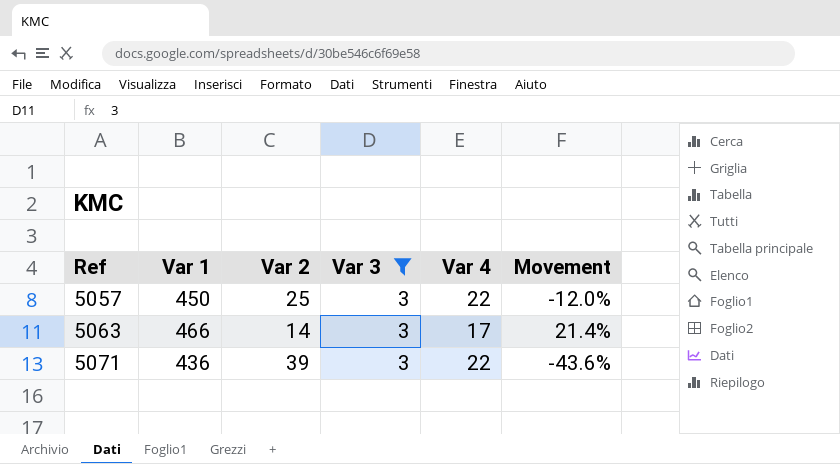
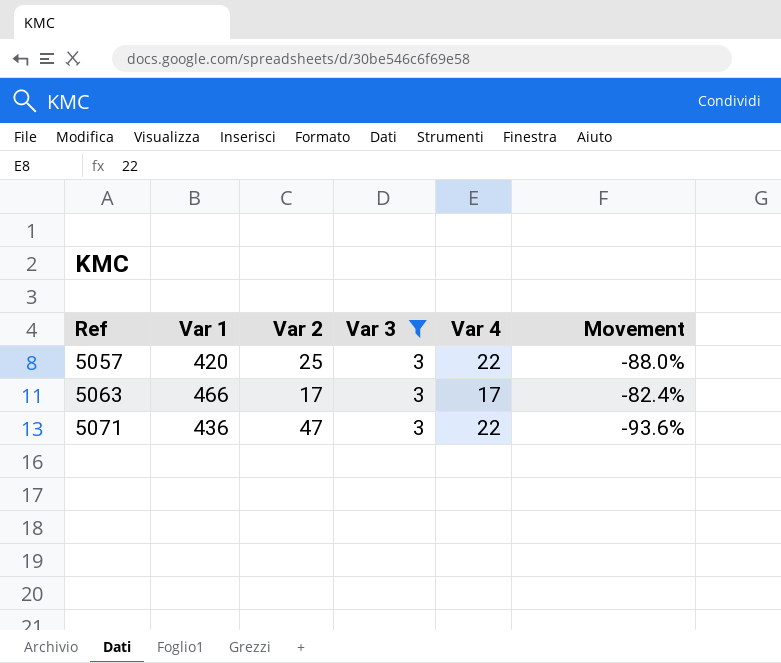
column Movement | formula: ([Var 4] - [Var 2]) / [Var 2] -> ([Var 3] - [Var 2]) / [Var 2]
5057 | Var 1: 450 -> 420
5063 | Var 2: 14 -> 17
5071 | Var 2: 39 -> 47

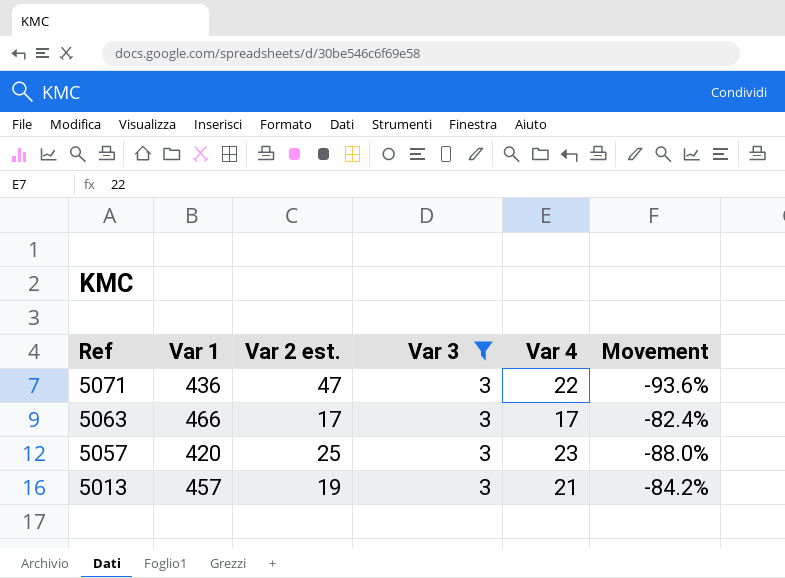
row order: Ref ascending -> Ref descending
column name: Var 2 -> Var 2 est.
5057 | Var 4: 22 -> 23
row 5013: none -> 457 | 19 | 3 | 21 | -84.2%

